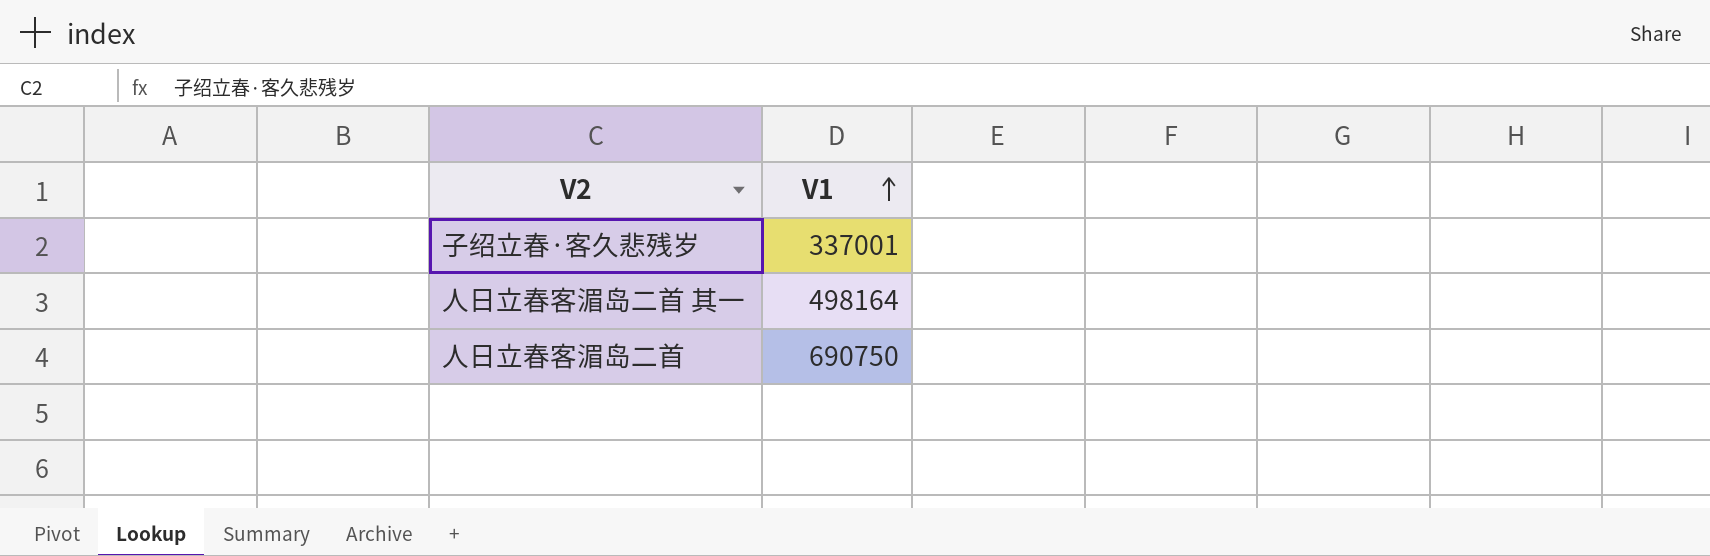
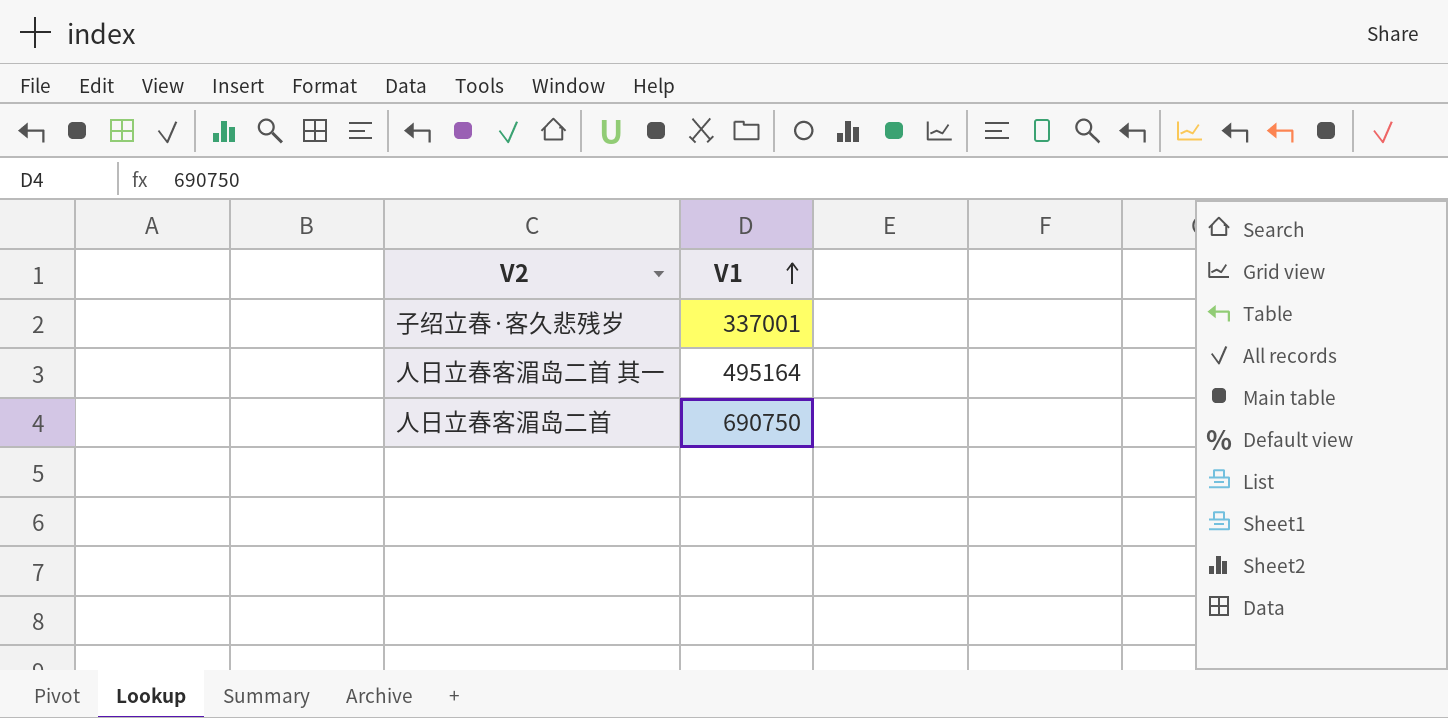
人日立春客湄岛二首 其一 | V1: 498164 -> 495164

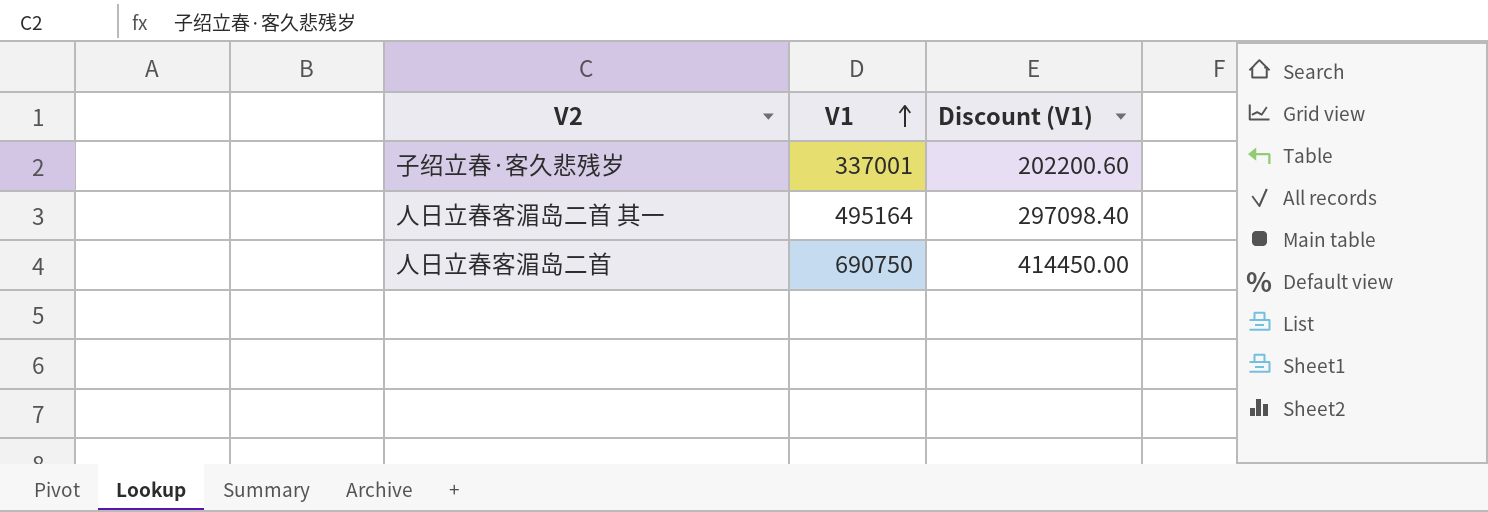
column Discount (V1) | formula: none -> [V1] * 0.6

